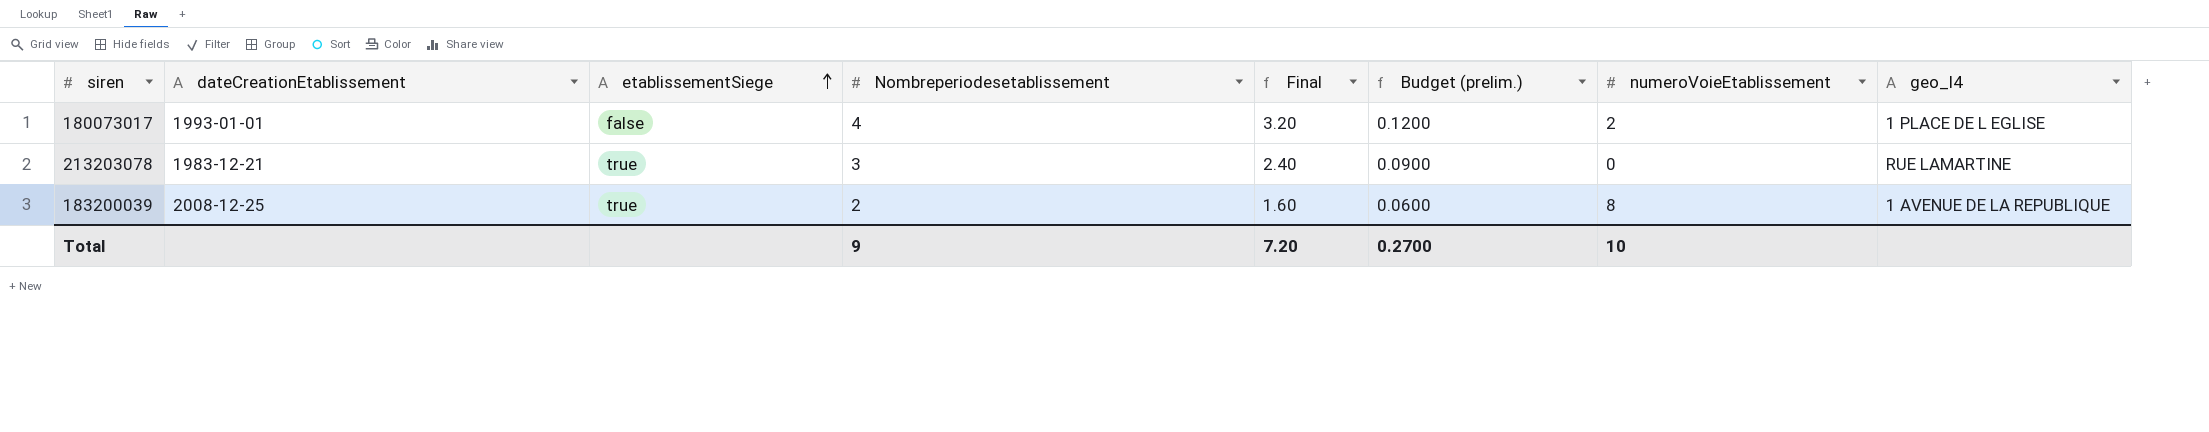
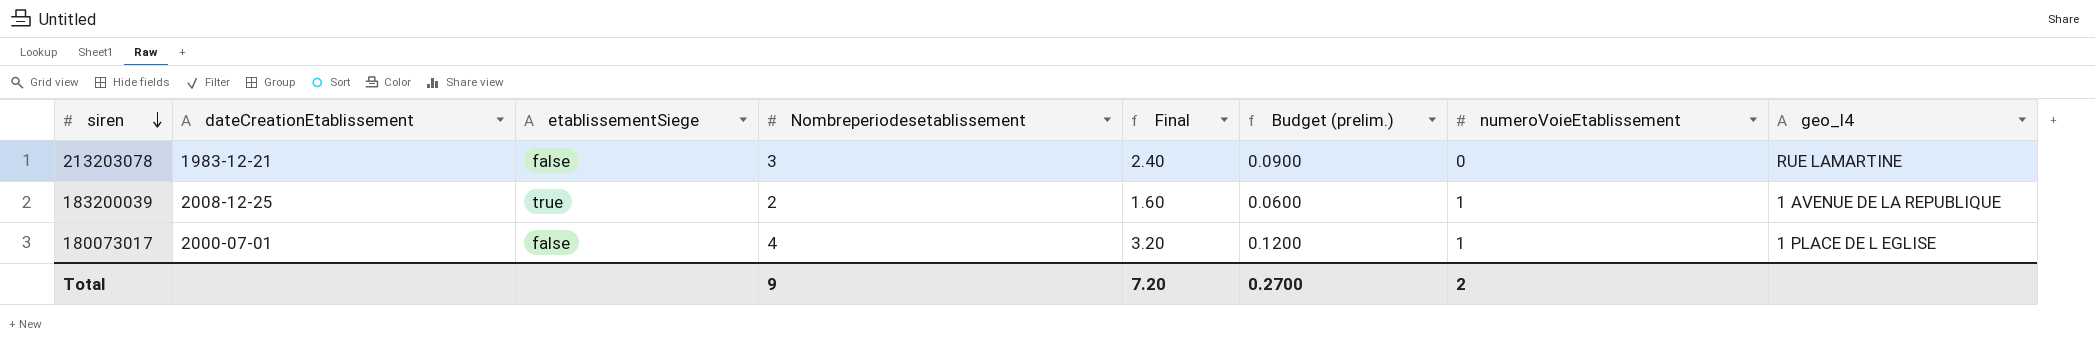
row order: etablissementSiege ascending -> siren descending
213203078 | etablissementSiege: true -> false
183200039 | numeroVoieEtablissement: 8 -> 1
180073017 | dateCreationEtablissement: 1993-01-01 -> 2000-07-01
180073017 | numeroVoieEtablissement: 2 -> 1
Total | numeroVoieEtablissement: 10 -> 2

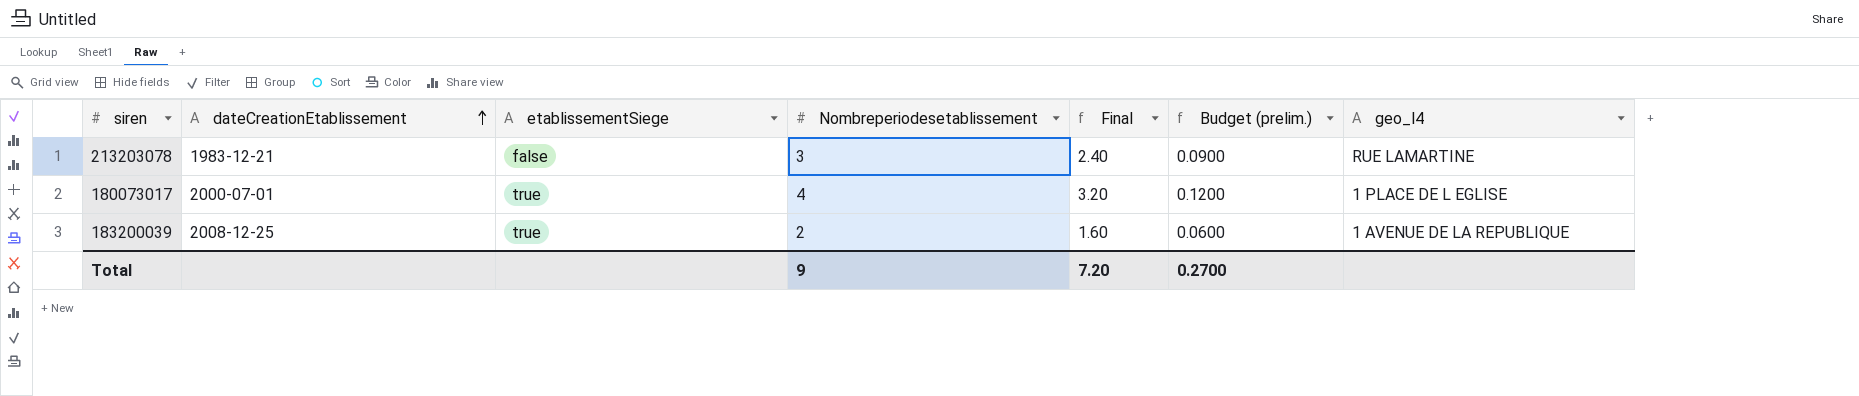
row order: siren descending -> dateCreationEtablissement ascending
column numeroVoieEtablissement | position: 7 -> none
180073017 | etablissementSiege: false -> true

